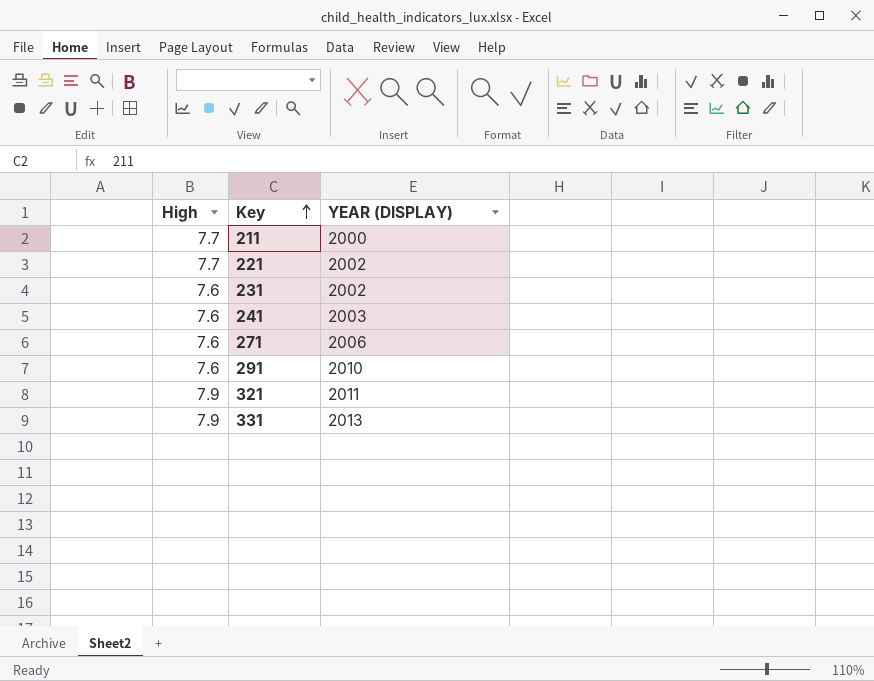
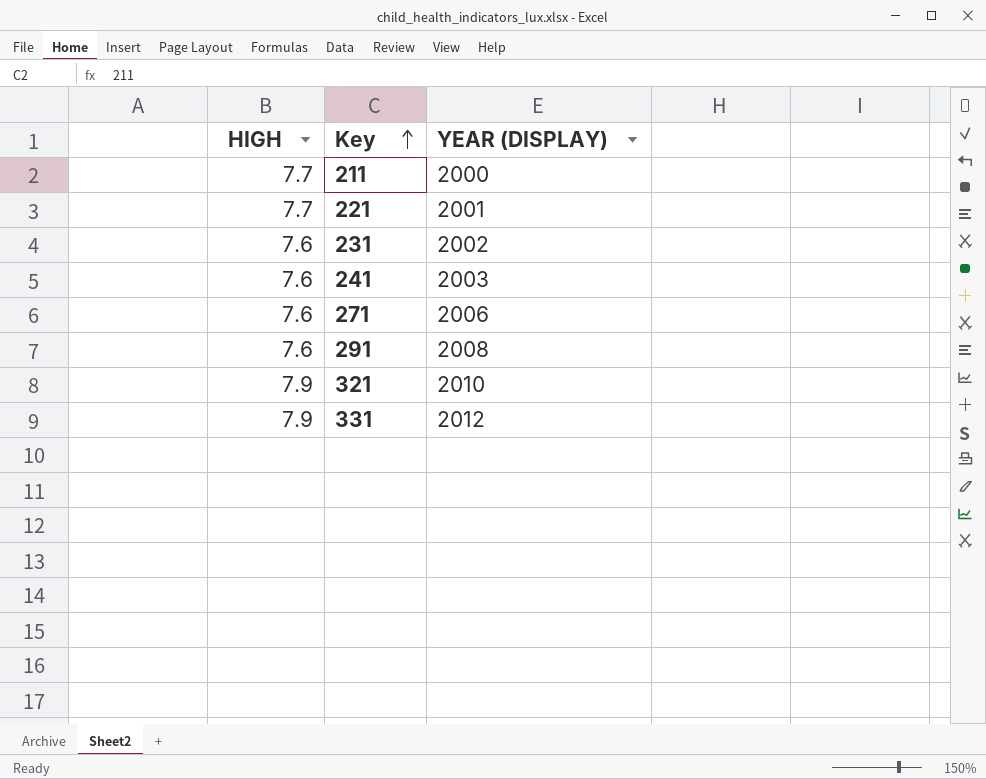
column name: High -> HIGH
221 | YEAR (DISPLAY): 2002 -> 2001
291 | YEAR (DISPLAY): 2010 -> 2008
321 | YEAR (DISPLAY): 2011 -> 2010
331 | YEAR (DISPLAY): 2013 -> 2012

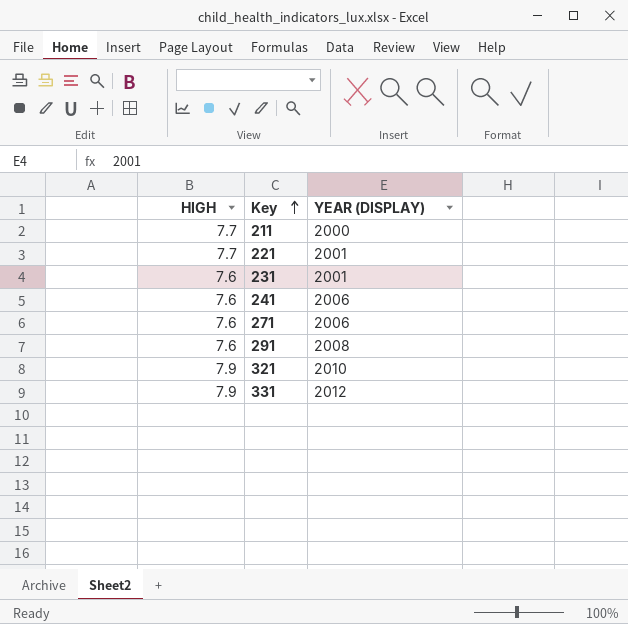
231 | YEAR (DISPLAY): 2002 -> 2001
241 | YEAR (DISPLAY): 2003 -> 2006

